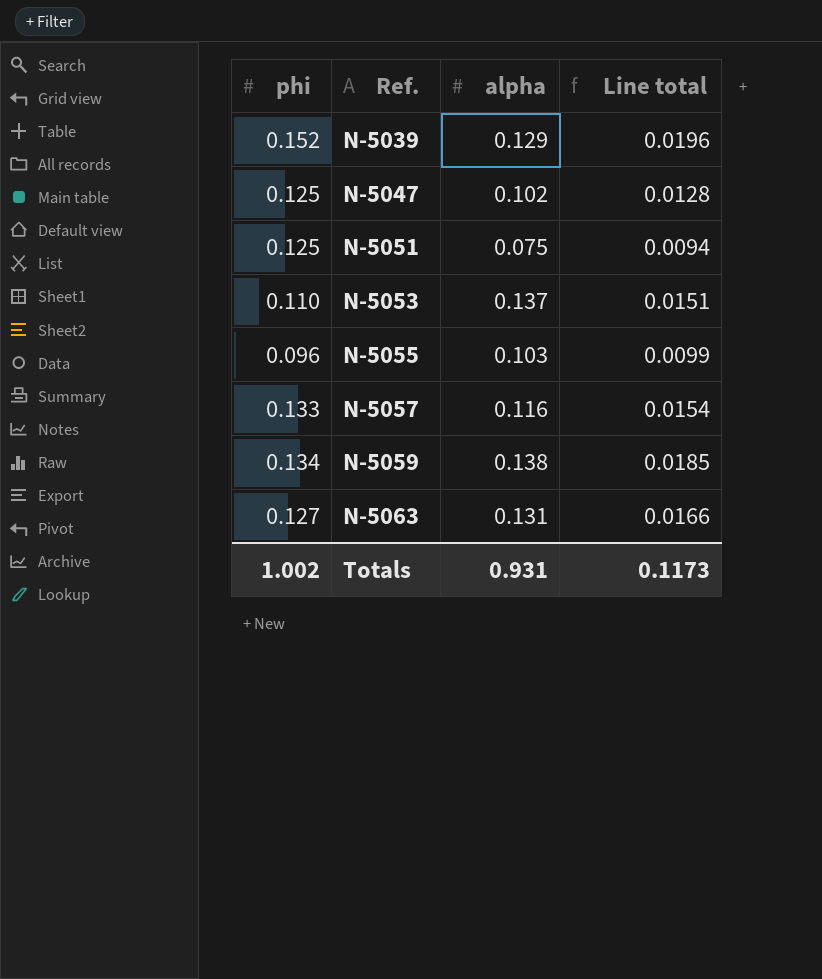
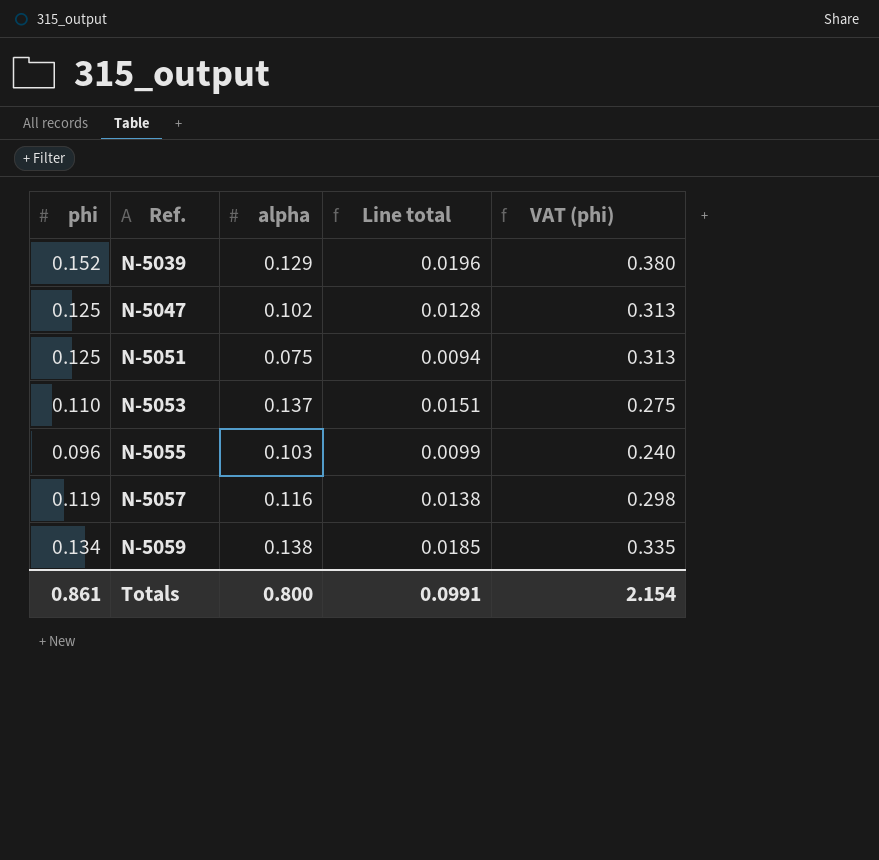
column VAT (phi) | formula: none -> [phi] * 2.5
row N-5063: 0.127 | 0.131 | 0.0166 -> none
N-5057 | phi: 0.133 -> 0.119
N-5057 | Line total: 0.0154 -> 0.0138
Totals | phi: 1.002 -> 0.861
Totals | alpha: 0.931 -> 0.800
Totals | Line total: 0.1173 -> 0.0991

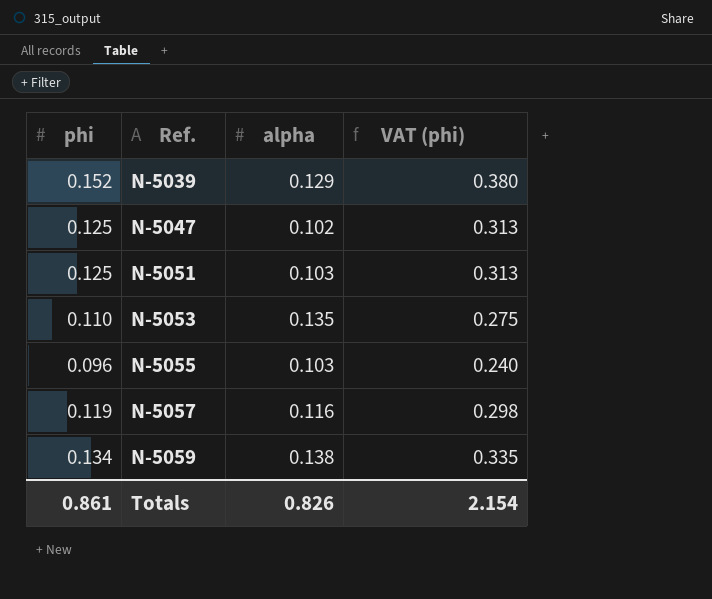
column Line total | formula: [phi] * [alpha] -> none
N-5051 | alpha: 0.075 -> 0.103
N-5053 | alpha: 0.137 -> 0.135
Totals | alpha: 0.800 -> 0.826

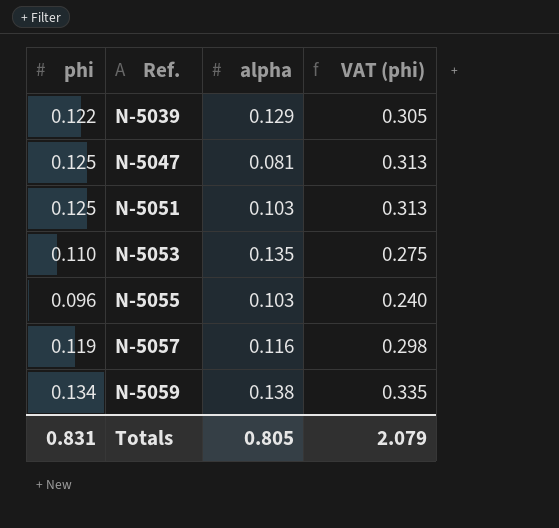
N-5039 | phi: 0.152 -> 0.122
N-5039 | VAT (phi): 0.380 -> 0.305
N-5047 | alpha: 0.102 -> 0.081
Totals | phi: 0.861 -> 0.831
Totals | alpha: 0.826 -> 0.805
Totals | VAT (phi): 2.154 -> 2.079

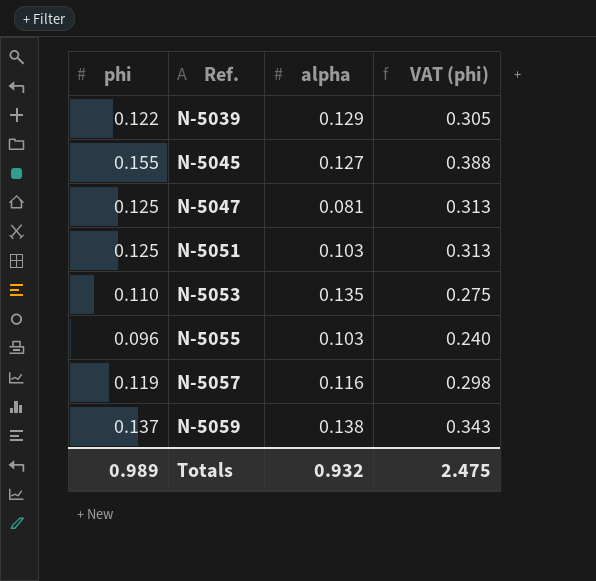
row N-5045: none -> 0.155 | 0.127 | 0.388
N-5059 | phi: 0.134 -> 0.137
N-5059 | VAT (phi): 0.335 -> 0.343
Totals | phi: 0.831 -> 0.989
Totals | alpha: 0.805 -> 0.932
Totals | VAT (phi): 2.079 -> 2.475

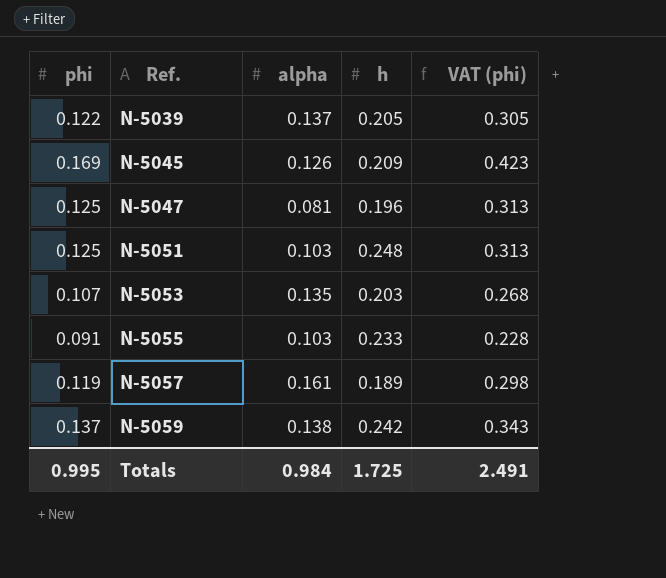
column h | position: none -> 4
N-5039 | alpha: 0.129 -> 0.137
N-5045 | phi: 0.155 -> 0.169
N-5045 | alpha: 0.127 -> 0.126
N-5045 | VAT (phi): 0.388 -> 0.423
N-5053 | phi: 0.110 -> 0.107
N-5053 | VAT (phi): 0.275 -> 0.268
N-5055 | phi: 0.096 -> 0.091
N-5055 | VAT (phi): 0.240 -> 0.228
N-5057 | alpha: 0.116 -> 0.161
Totals | phi: 0.989 -> 0.995
Totals | alpha: 0.932 -> 0.984
Totals | VAT (phi): 2.475 -> 2.491

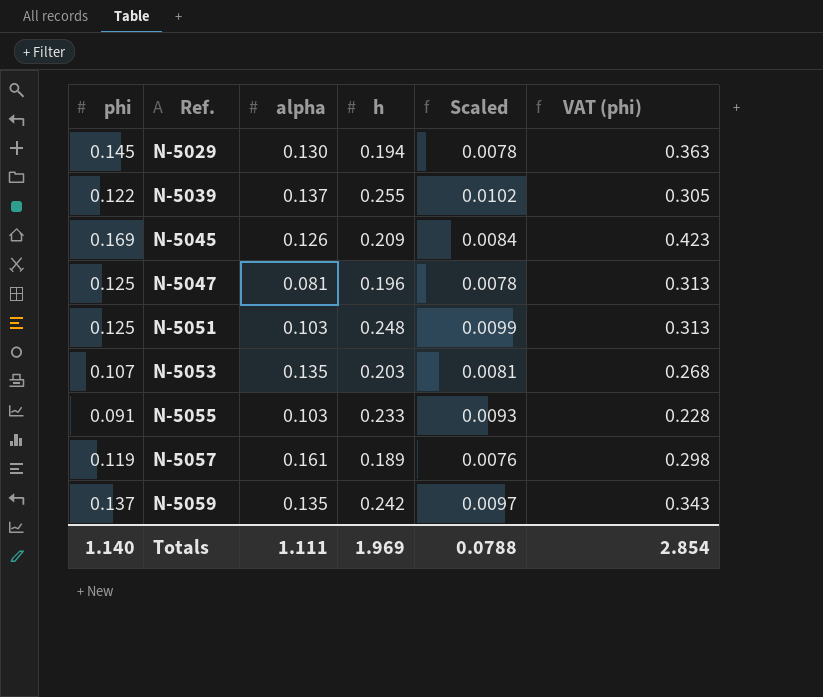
column Scaled | formula: none -> [h] * 0.04
row N-5029: none -> 0.145 | 0.130 | 0.194 | 0.0078 | 0.363
N-5039 | h: 0.205 -> 0.255
N-5059 | alpha: 0.138 -> 0.135
Totals | phi: 0.995 -> 1.140
Totals | alpha: 0.984 -> 1.111
Totals | h: 1.725 -> 1.969
Totals | VAT (phi): 2.491 -> 2.854

